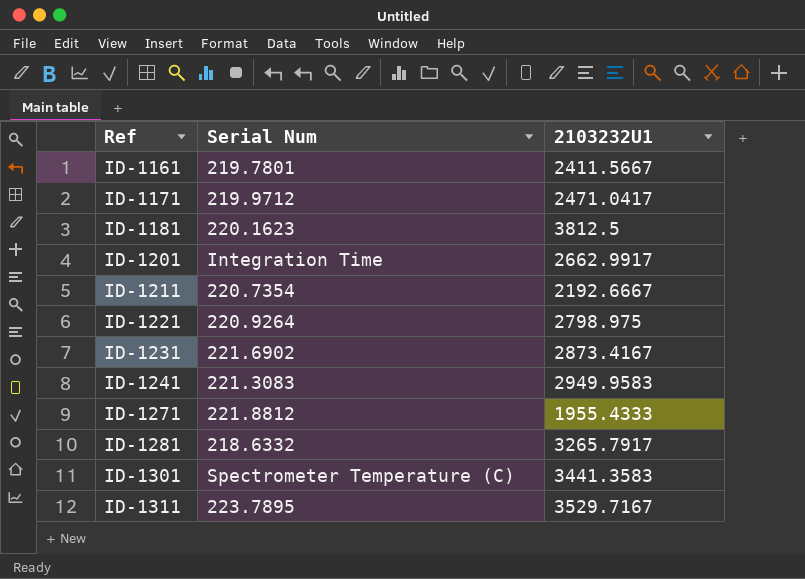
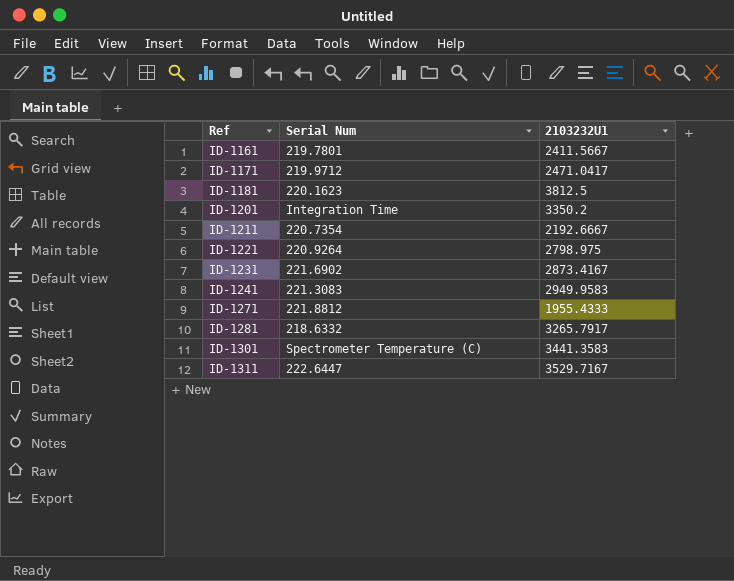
ID-1201 | 2103232U1: 2662.9917 -> 3350.2
ID-1311 | Serial Num: 223.7895 -> 222.6447

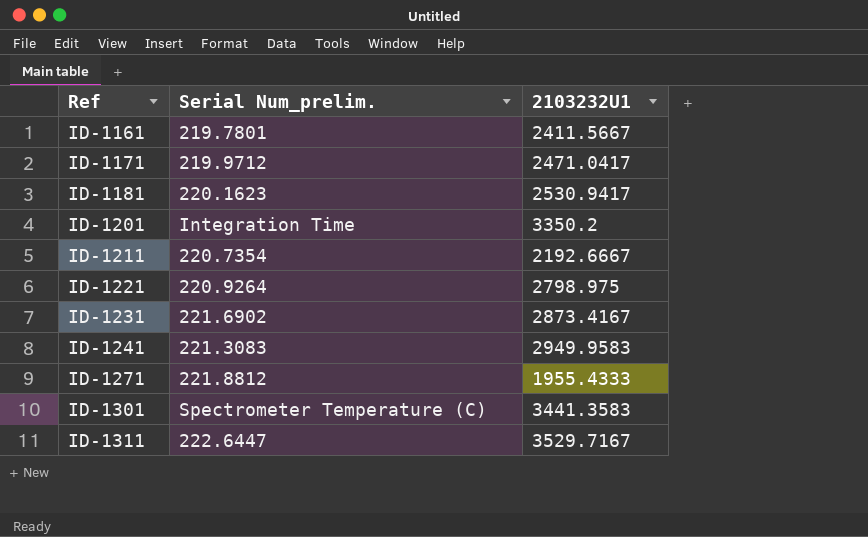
column name: Serial Num -> Serial Num_prelim.
row ID-1281: 218.6332 | 3265.7917 -> none
ID-1181 | 2103232U1: 3812.5 -> 2530.9417

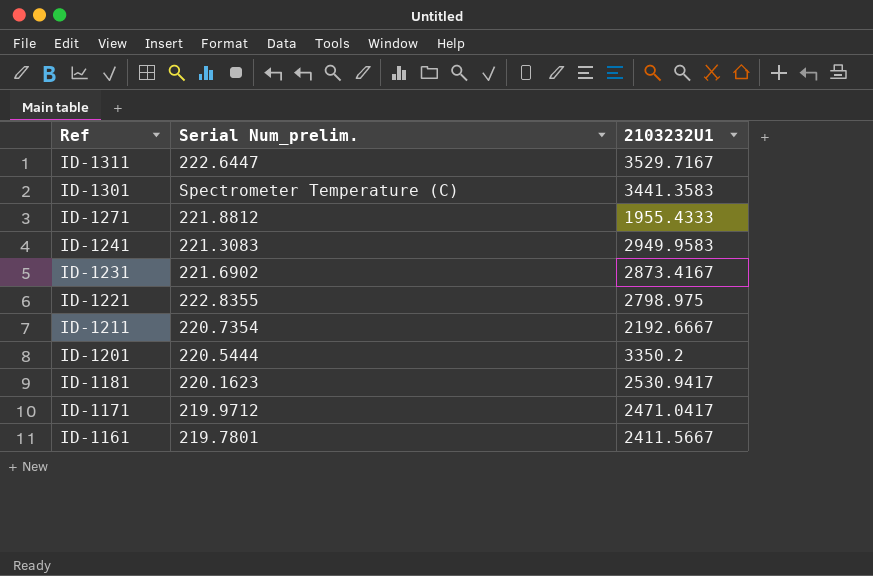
row order: Ref ascending -> Ref descending
ID-1221 | Serial Num_prelim.: 220.9264 -> 222.8355
ID-1201 | Serial Num_prelim.: Integration Time -> 220.5444

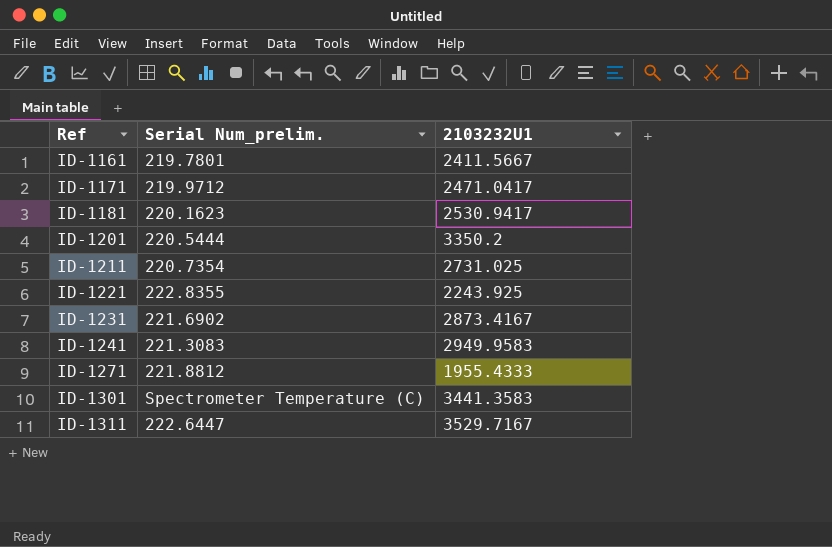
row order: Ref descending -> Ref ascending
ID-1211 | 2103232U1: 2192.6667 -> 2731.025
ID-1221 | 2103232U1: 2798.975 -> 2243.925

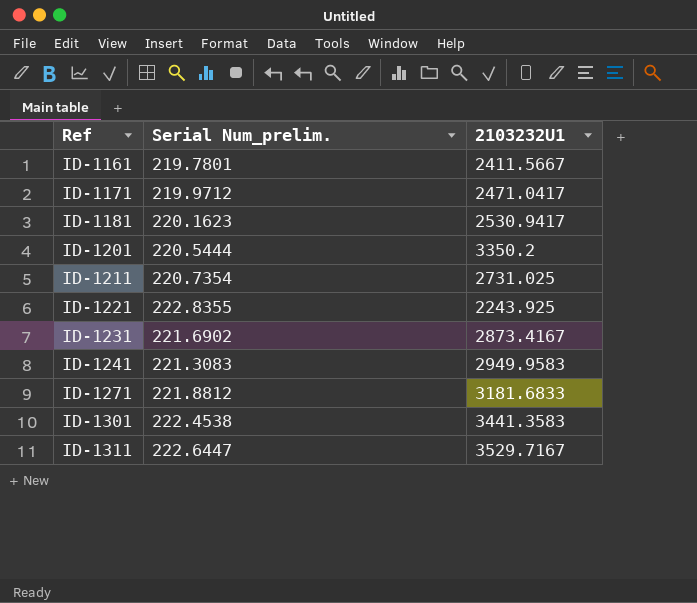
ID-1271 | 2103232U1: 1955.4333 -> 3181.6833
ID-1301 | Serial Num_prelim.: Spectrometer Temperature (C) -> 222.4538

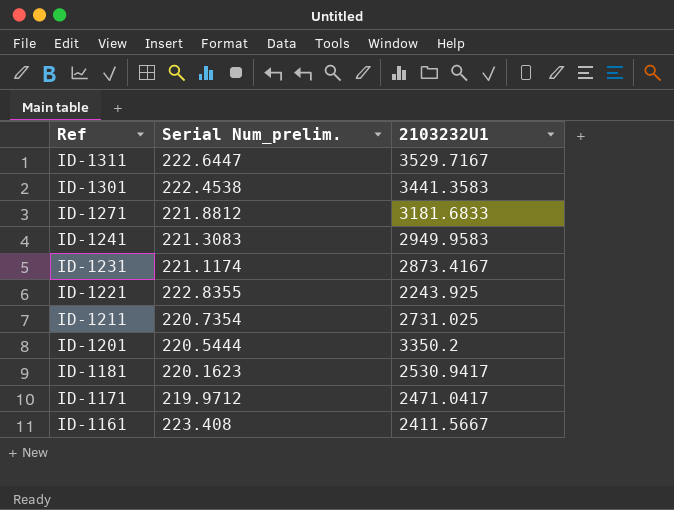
row order: Ref ascending -> Ref descending
ID-1231 | Serial Num_prelim.: 221.6902 -> 221.1174
ID-1161 | Serial Num_prelim.: 219.7801 -> 223.408

